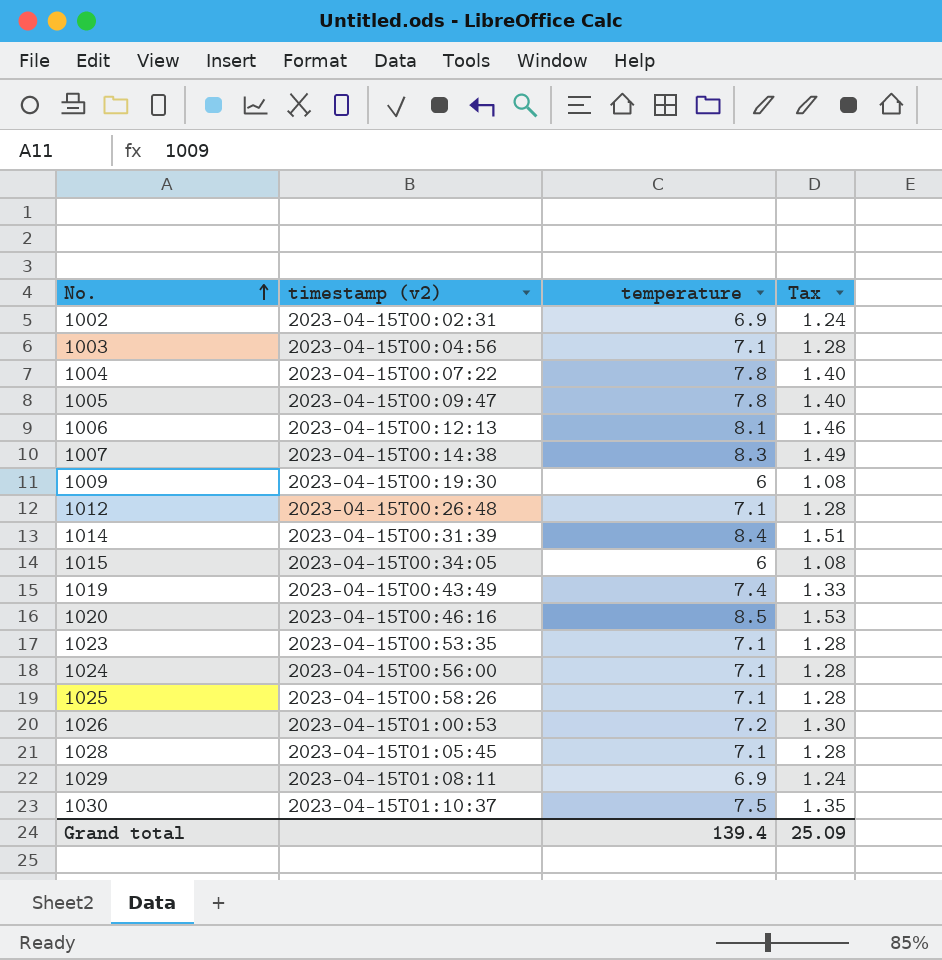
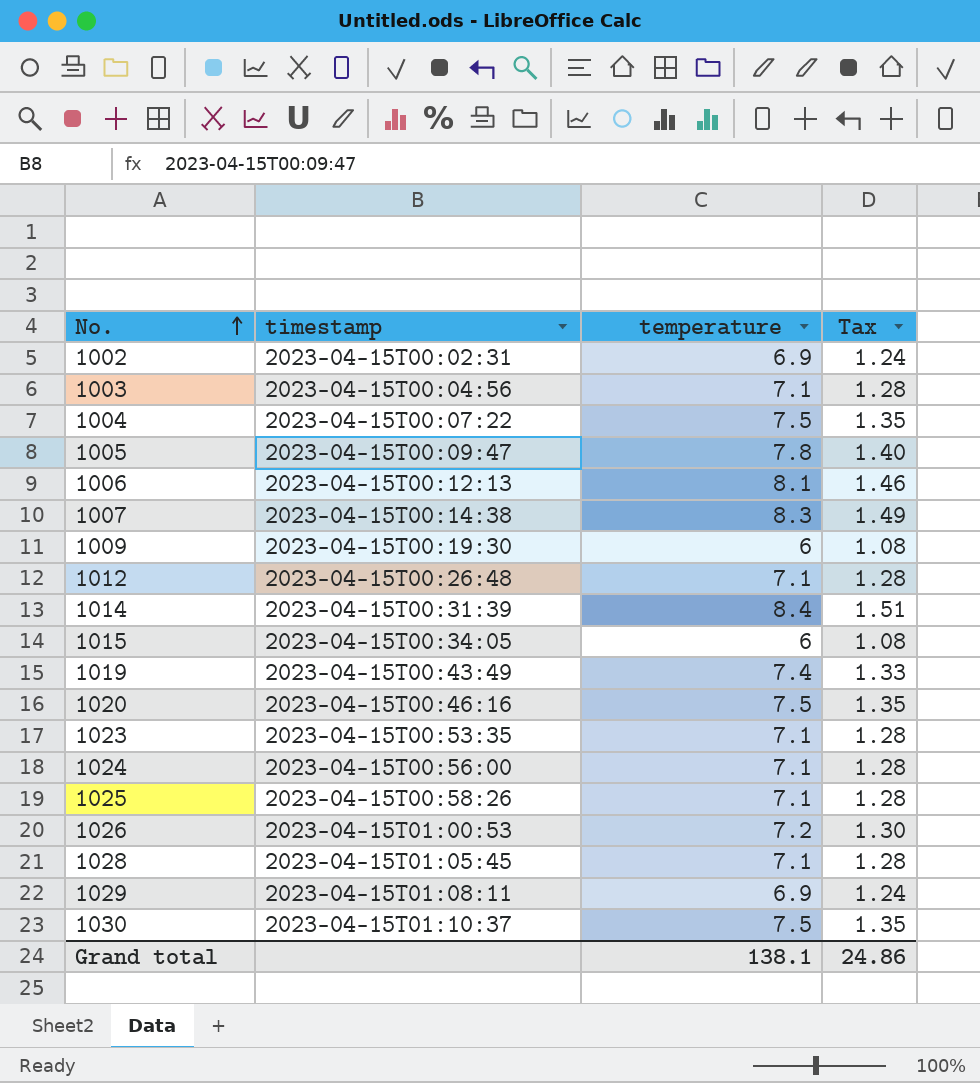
column name: timestamp (v2) -> timestamp
1004 | temperature: 7.8 -> 7.5
1004 | Tax: 1.40 -> 1.35
1020 | temperature: 8.5 -> 7.5
1020 | Tax: 1.53 -> 1.35
Grand total | temperature: 139.4 -> 138.1
Grand total | Tax: 25.09 -> 24.86

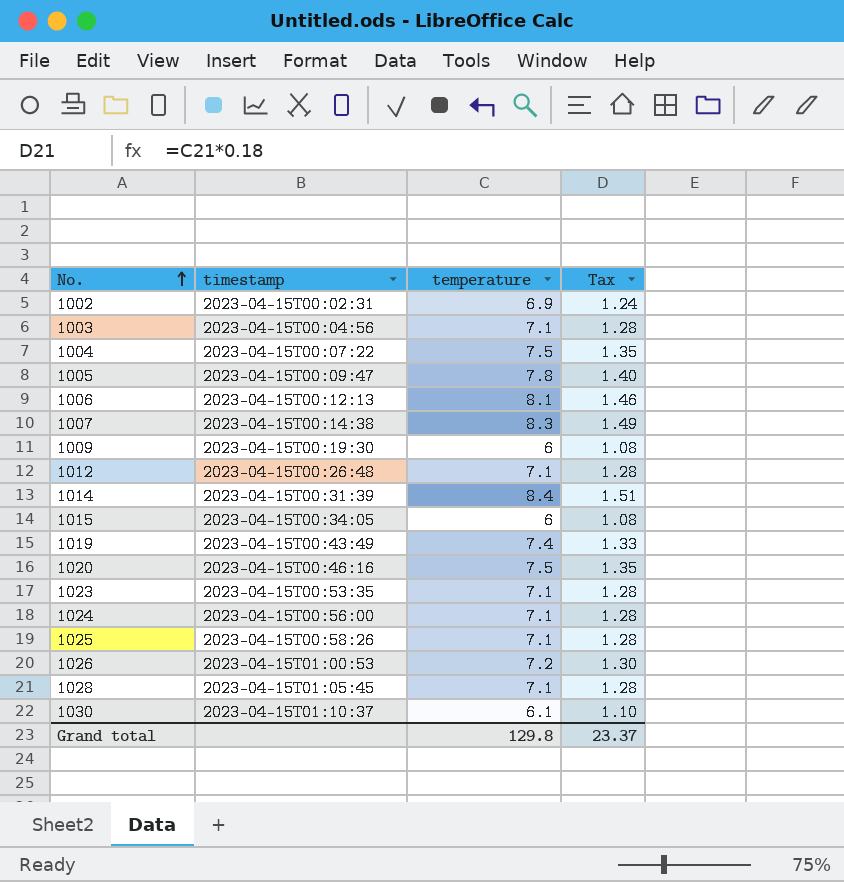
row 1029: 2023-04-15T01:08:11 | 6.9 | 1.24 -> none
1030 | temperature: 7.5 -> 6.1
1030 | Tax: 1.35 -> 1.10
Grand total | temperature: 138.1 -> 129.8
Grand total | Tax: 24.86 -> 23.37

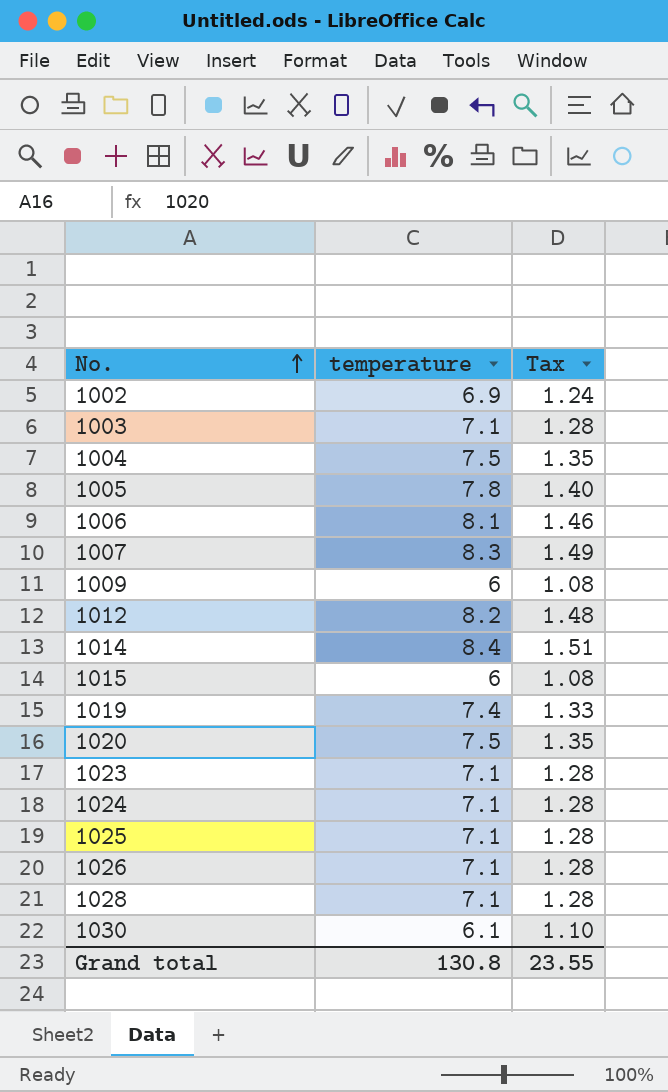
column timestamp | position: 2 -> none
1012 | temperature: 7.1 -> 8.2
1012 | Tax: 1.28 -> 1.48
1026 | temperature: 7.2 -> 7.1
1026 | Tax: 1.30 -> 1.28
Grand total | temperature: 129.8 -> 130.8
Grand total | Tax: 23.37 -> 23.55

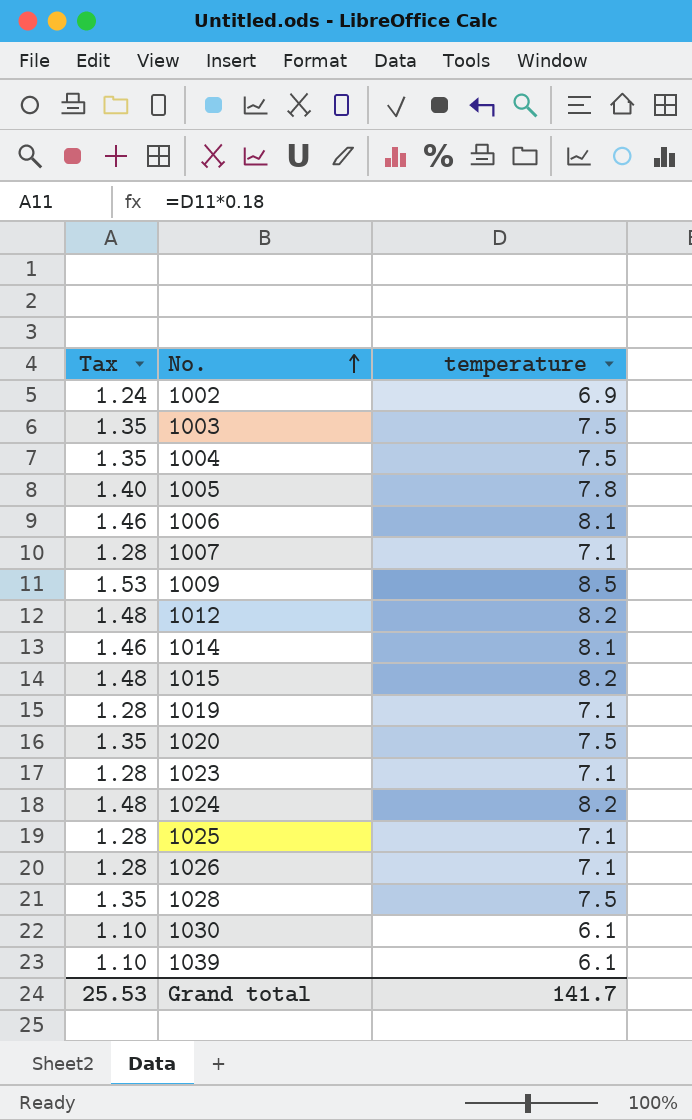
column Tax | position: 3 -> 1
1003 | Tax: 1.28 -> 1.35
1003 | temperature: 7.1 -> 7.5
1007 | Tax: 1.49 -> 1.28
1007 | temperature: 8.3 -> 7.1
1009 | Tax: 1.08 -> 1.53
1009 | temperature: 6 -> 8.5
1014 | Tax: 1.51 -> 1.46
1014 | temperature: 8.4 -> 8.1
1015 | Tax: 1.08 -> 1.48
1015 | temperature: 6 -> 8.2
1019 | Tax: 1.33 -> 1.28
1019 | temperature: 7.4 -> 7.1
1024 | Tax: 1.28 -> 1.48
1024 | temperature: 7.1 -> 8.2
1028 | Tax: 1.28 -> 1.35
1028 | temperature: 7.1 -> 7.5
row 1039: none -> 1.10 | 6.1
Grand total | Tax: 23.55 -> 25.53
Grand total | temperature: 130.8 -> 141.7

